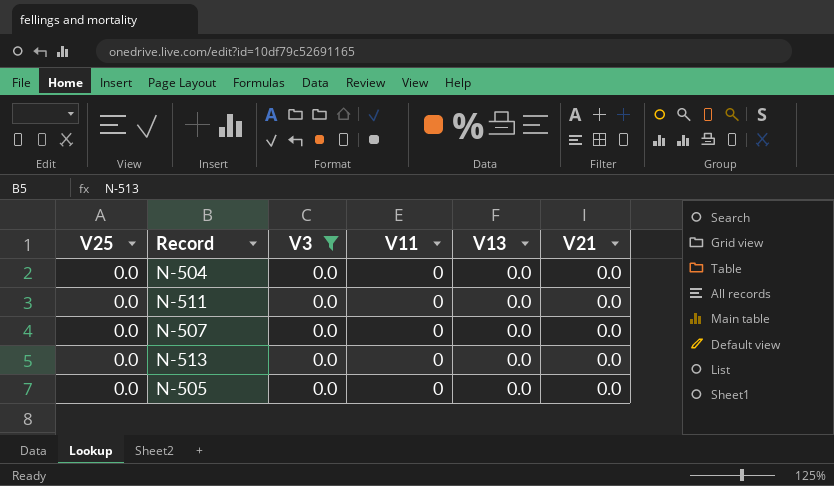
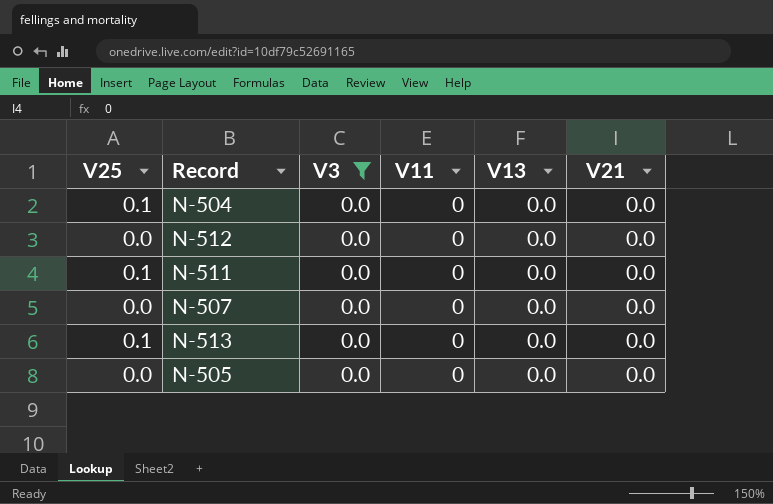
N-504 | V25: 0.0 -> 0.1
row N-512: none -> 0.0 | 0.0 | 0 | 0.0 | 0.0
N-511 | V25: 0.0 -> 0.1
N-513 | V25: 0.0 -> 0.1

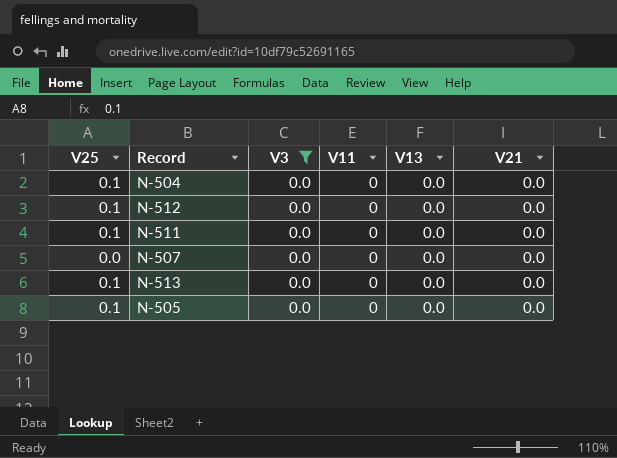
N-512 | V25: 0.0 -> 0.1
N-505 | V25: 0.0 -> 0.1

